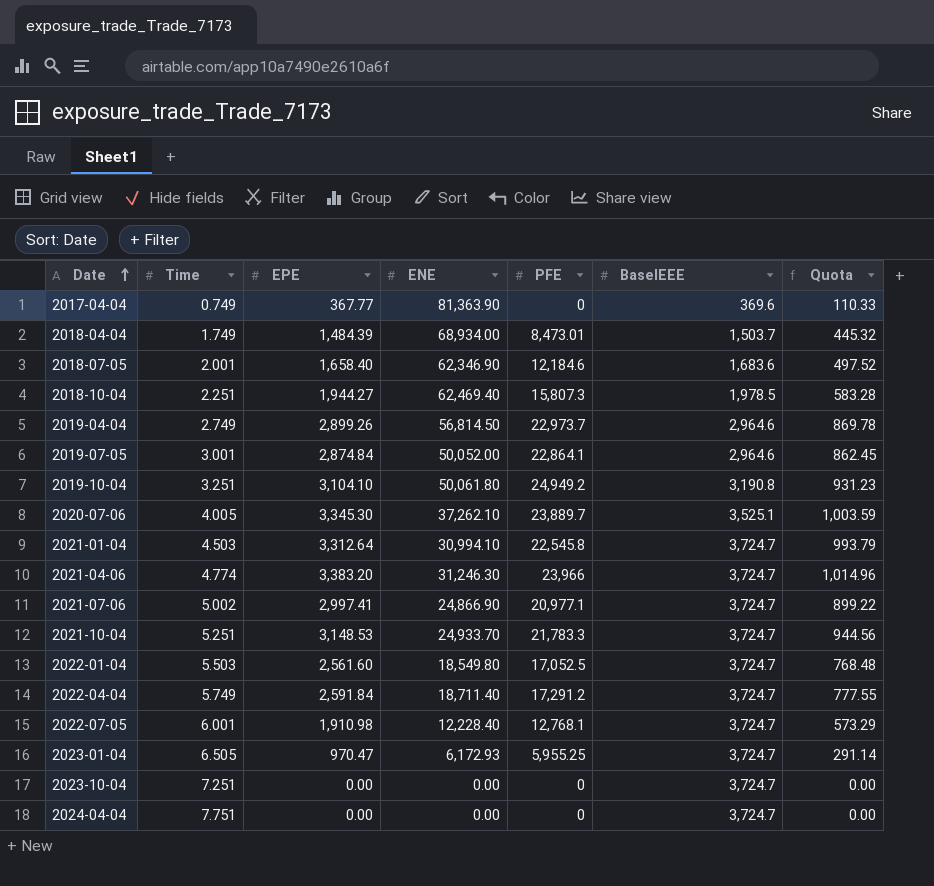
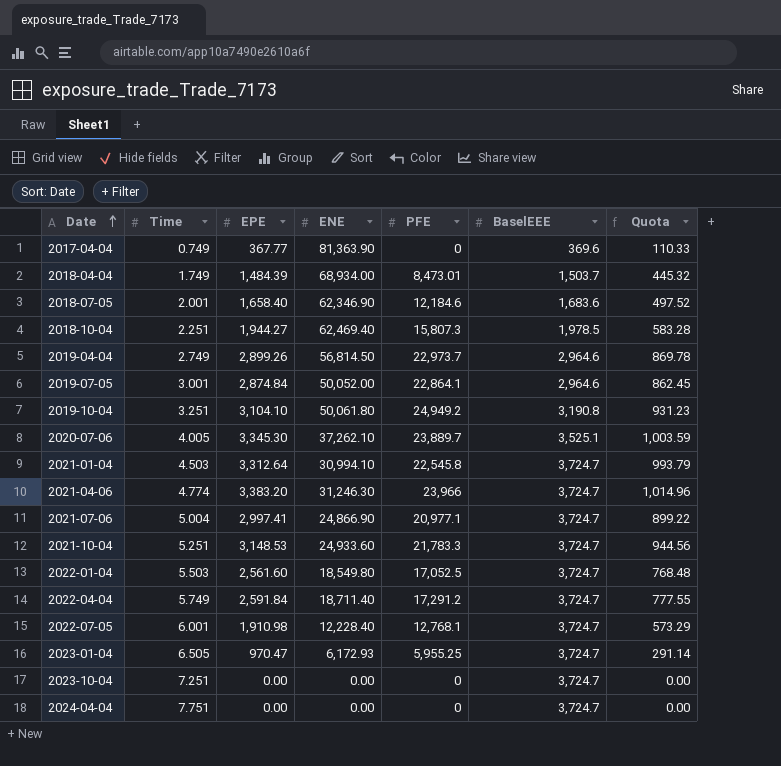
2021-07-06 | Time: 5.002 -> 5.004
2021-10-04 | ENE: 24,933.70 -> 24,933.60

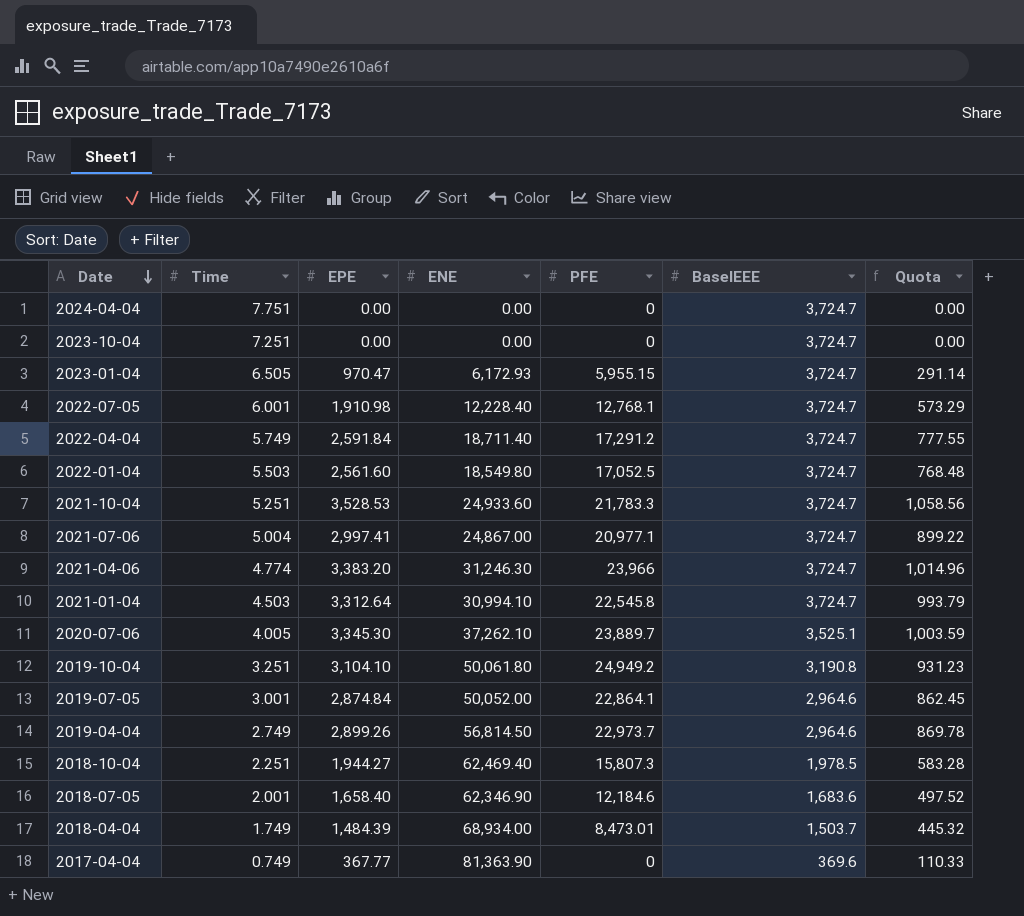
row order: Date ascending -> Date descending
2023-01-04 | PFE: 5,955.25 -> 5,955.15
2021-10-04 | EPE: 3,148.53 -> 3,528.53
2021-10-04 | Quota: 944.56 -> 1,058.56
2021-07-06 | ENE: 24,866.90 -> 24,867.00

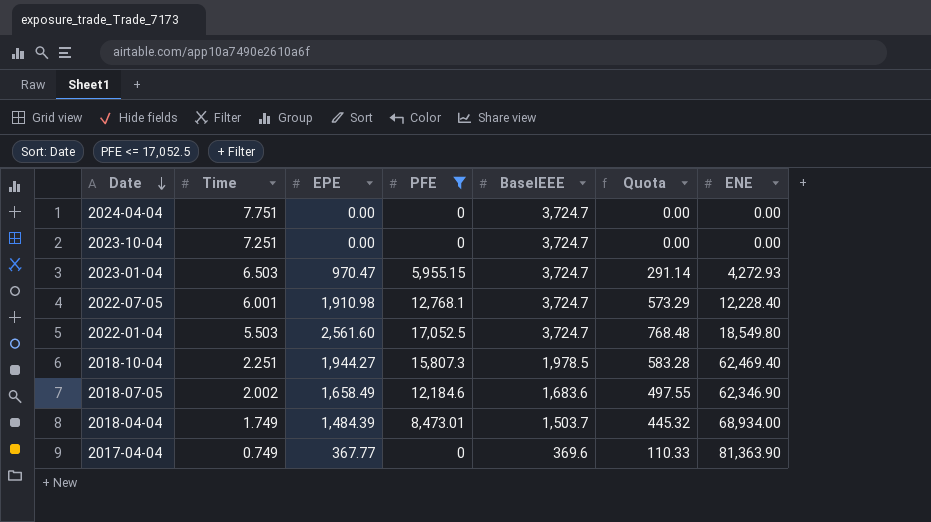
filter: none -> PFE <= 17,052.5
column ENE | position: 4 -> 7
2023-01-04 | Time: 6.505 -> 6.503
2023-01-04 | ENE: 6,172.93 -> 4,272.93
2018-07-05 | Time: 2.001 -> 2.002
2018-07-05 | EPE: 1,658.40 -> 1,658.49
2018-07-05 | Quota: 497.52 -> 497.55

